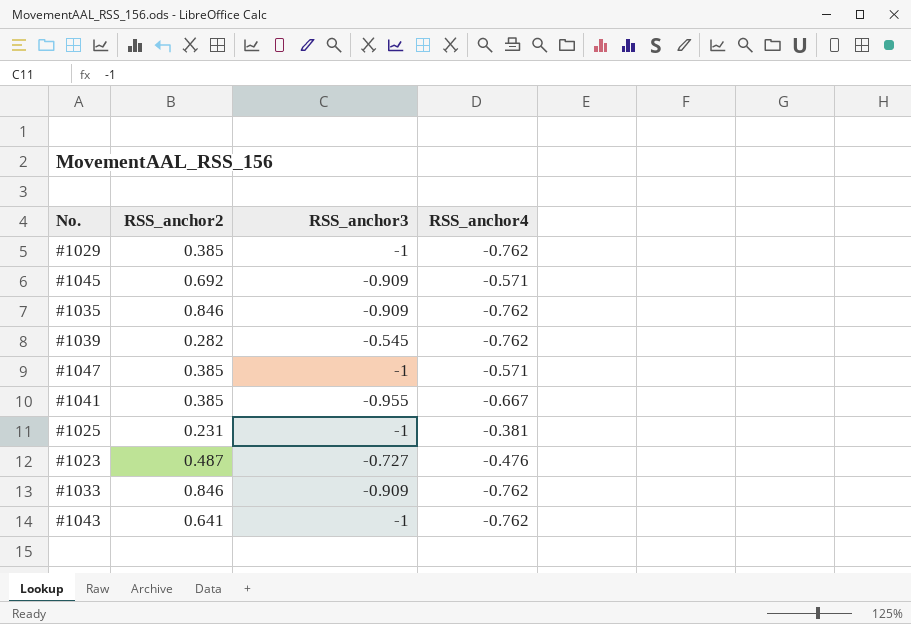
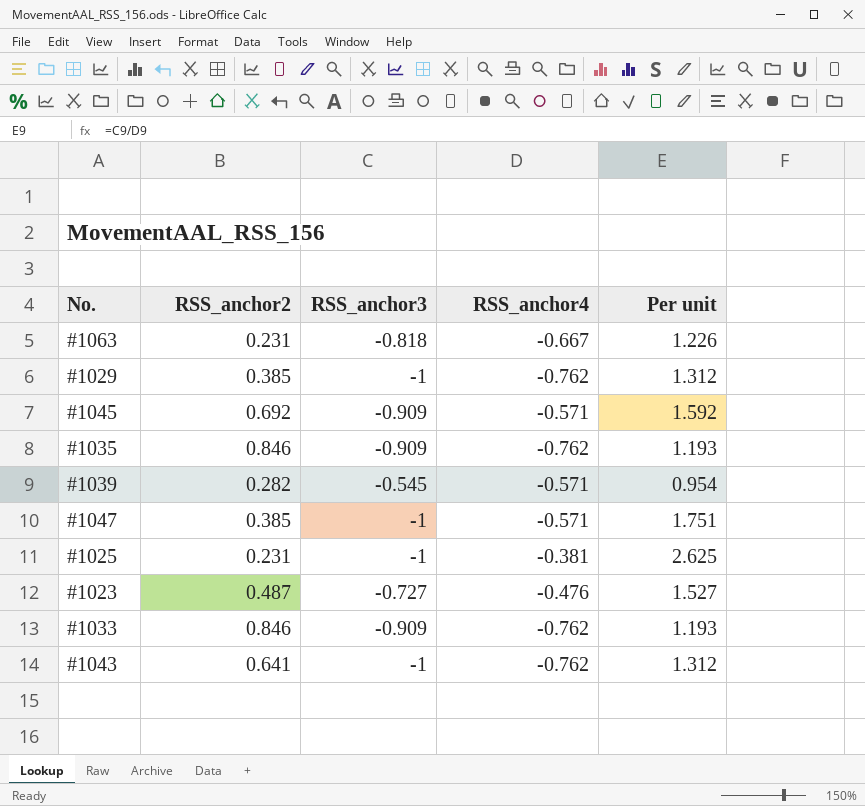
column Per unit | formula: none -> [RSS_anchor3] / [RSS_anchor4]
row #1041: 0.385 | -0.955 | -0.667 -> none
row #1063: none -> 0.231 | -0.818 | -0.667 | 1.226
#1039 | RSS_anchor4: -0.762 -> -0.571

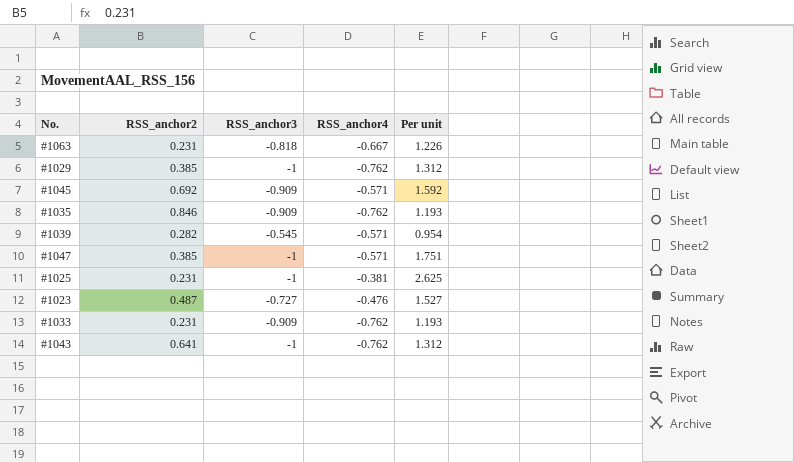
#1033 | RSS_anchor2: 0.846 -> 0.231

